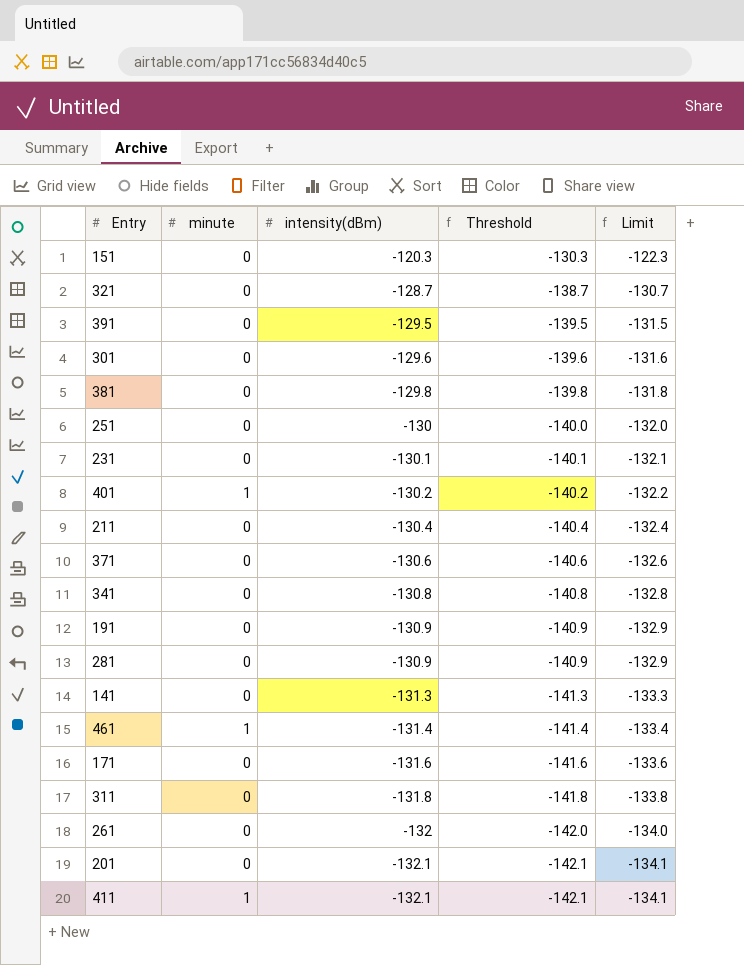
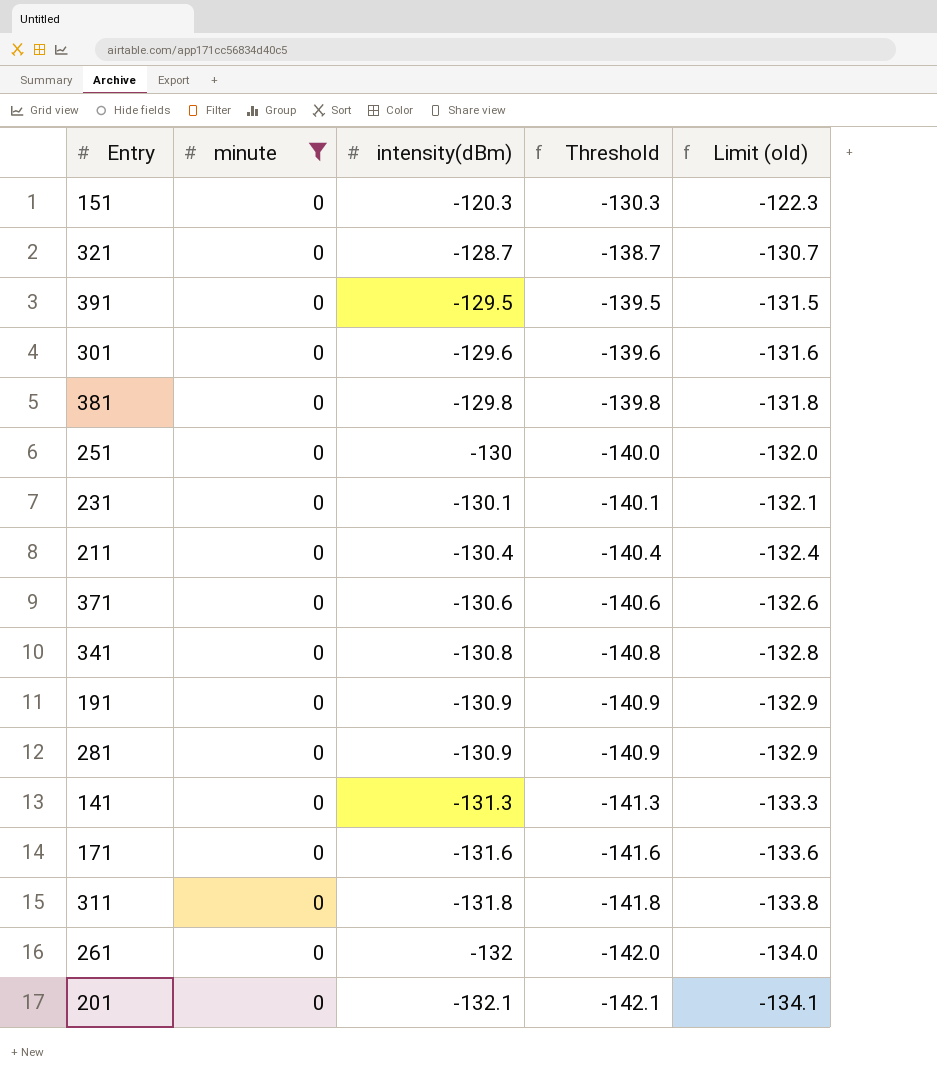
filter: none -> minute = 0
column name: Limit -> Limit (old)

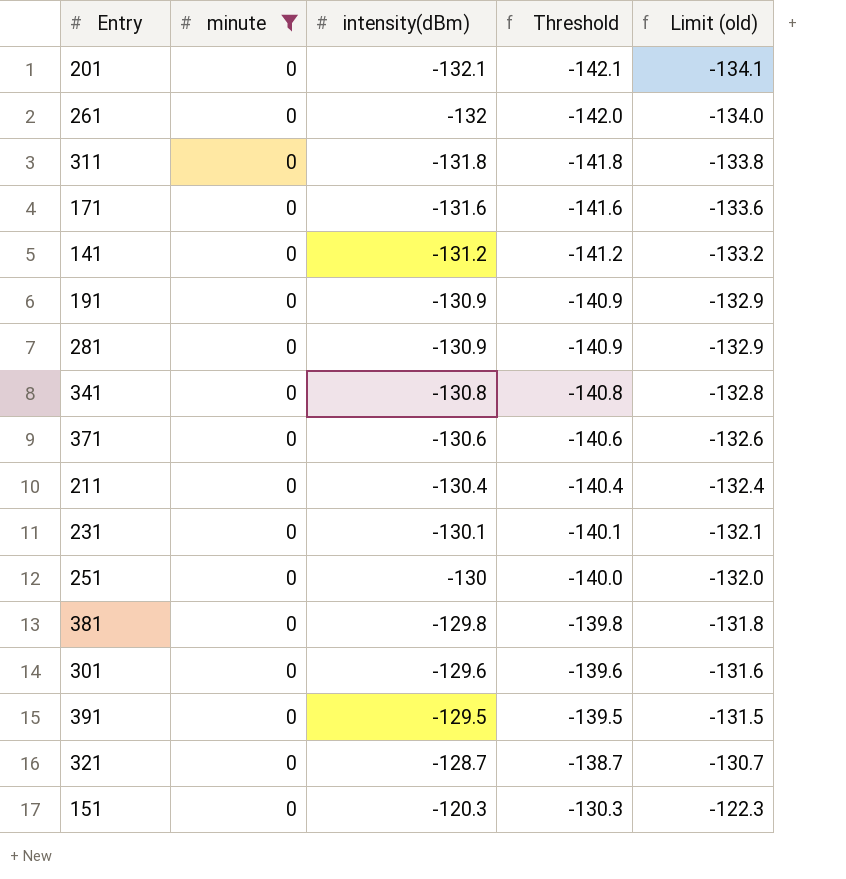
row order: intensity(dBm) descending -> intensity(dBm) ascending
141 | intensity(dBm): -131.3 -> -131.2
141 | Threshold: -141.3 -> -141.2
141 | Limit (old): -133.3 -> -133.2

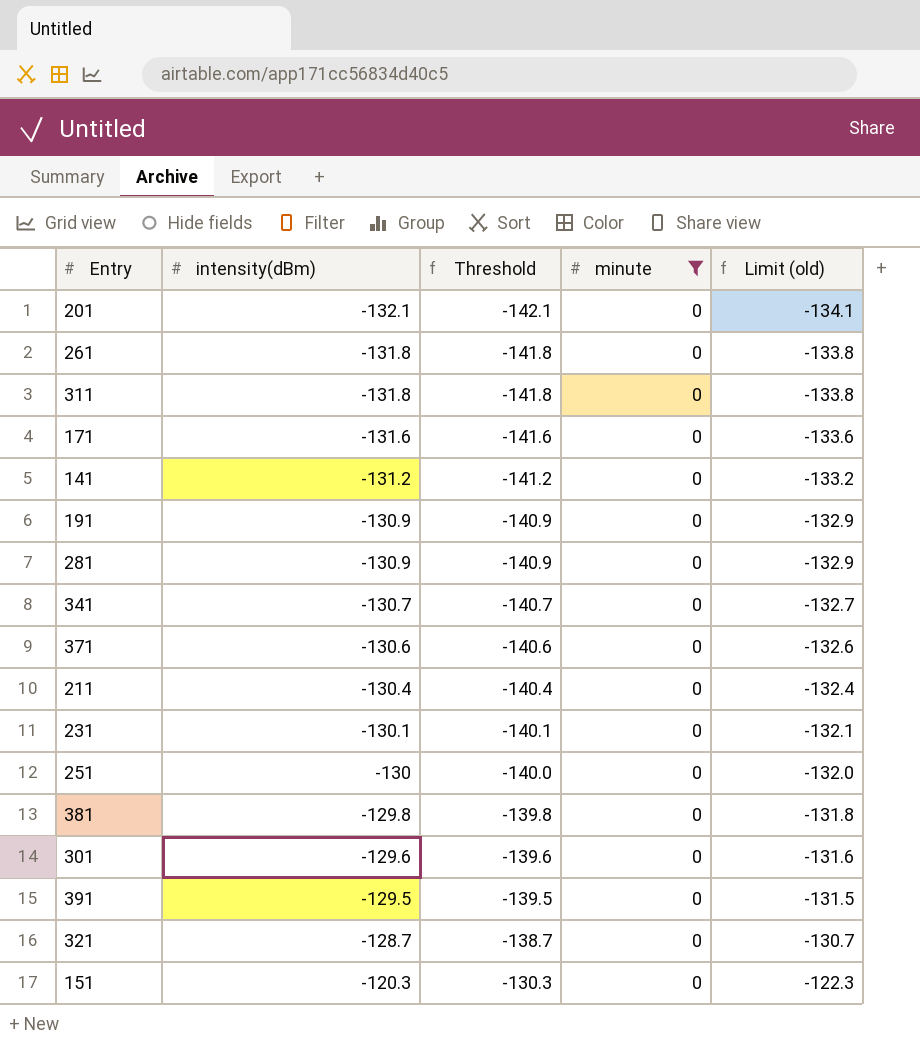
column minute | position: 2 -> 4
261 | intensity(dBm): -132 -> -131.8
261 | Threshold: -142.0 -> -141.8
261 | Limit (old): -134.0 -> -133.8
341 | intensity(dBm): -130.8 -> -130.7
341 | Threshold: -140.8 -> -140.7
341 | Limit (old): -132.8 -> -132.7

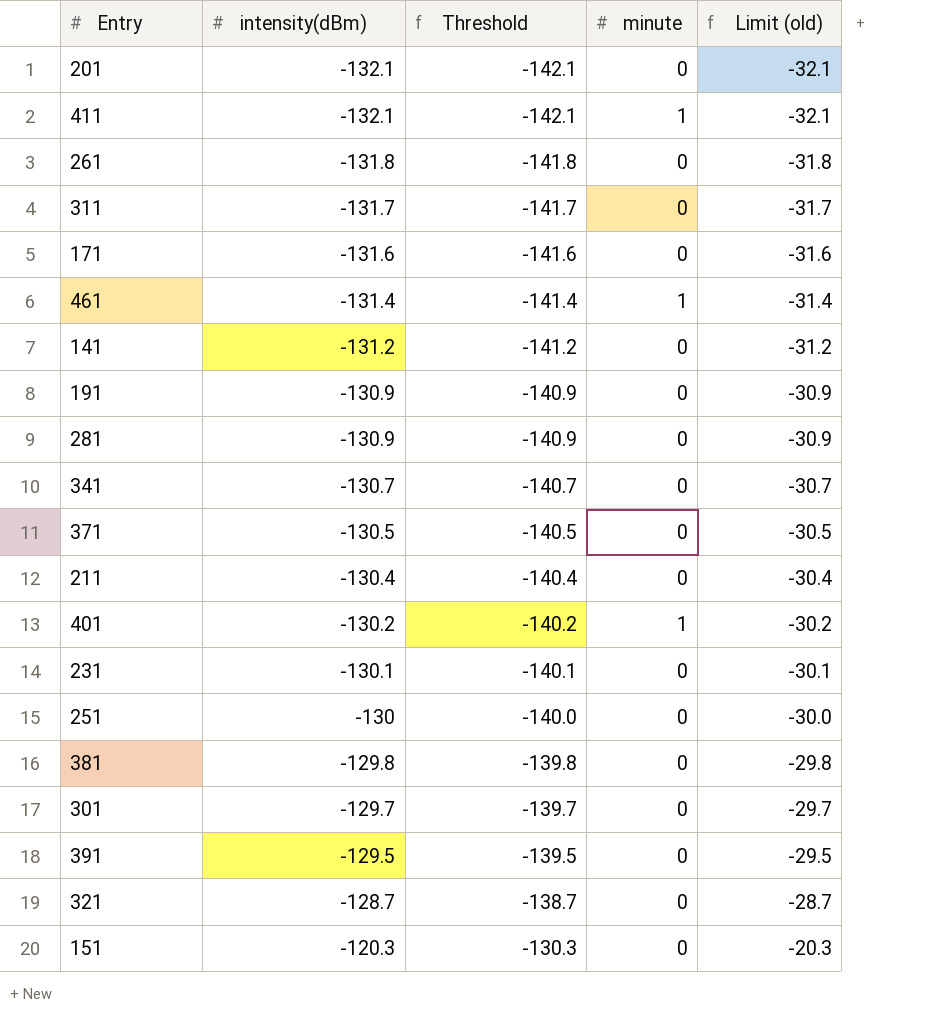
filter: minute = 0 -> none
column Limit (old) | formula: [intensity(dBm)] - 2 -> [intensity(dBm)] + 100
311 | intensity(dBm): -131.8 -> -131.7
311 | Threshold: -141.8 -> -141.7
371 | intensity(dBm): -130.6 -> -130.5
371 | Threshold: -140.6 -> -140.5
301 | intensity(dBm): -129.6 -> -129.7
301 | Threshold: -139.6 -> -139.7

